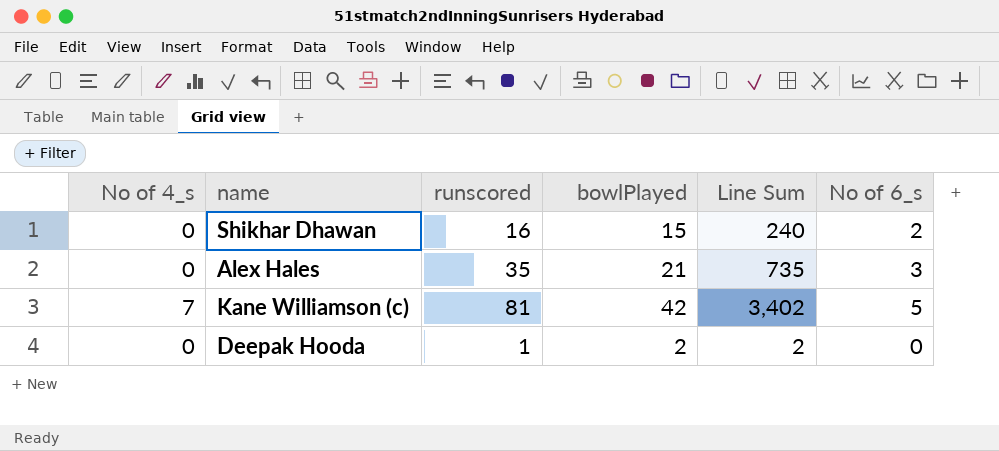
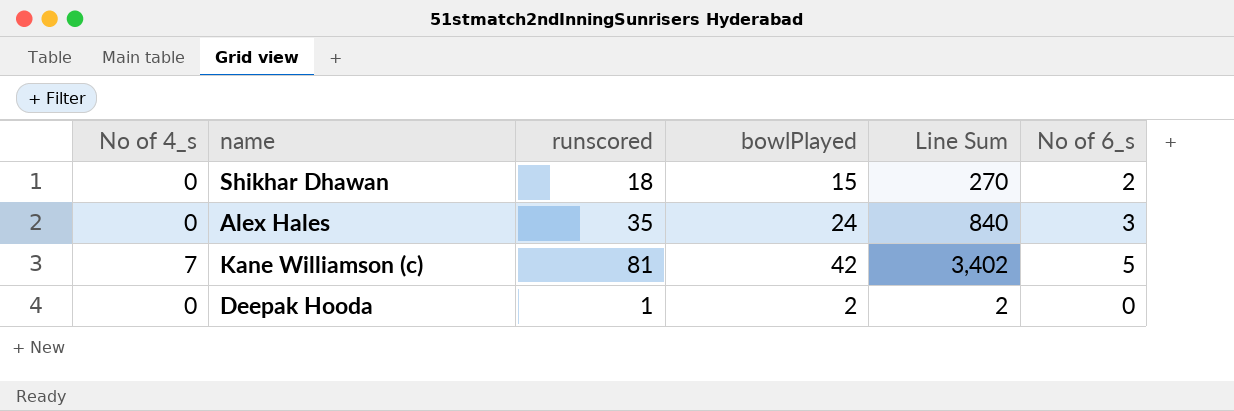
Shikhar Dhawan | runscored: 16 -> 18
Shikhar Dhawan | Line Sum: 240 -> 270
Alex Hales | bowlPlayed: 21 -> 24
Alex Hales | Line Sum: 735 -> 840

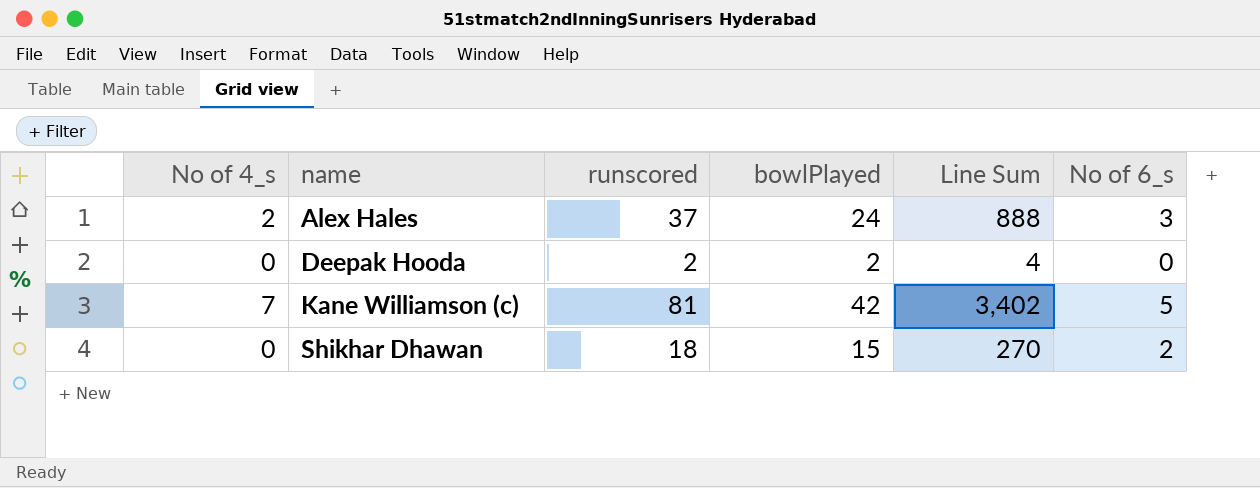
row order: none -> name ascending
Alex Hales | No of 4_s: 0 -> 2
Alex Hales | runscored: 35 -> 37
Alex Hales | Line Sum: 840 -> 888
Deepak Hooda | runscored: 1 -> 2
Deepak Hooda | Line Sum: 2 -> 4

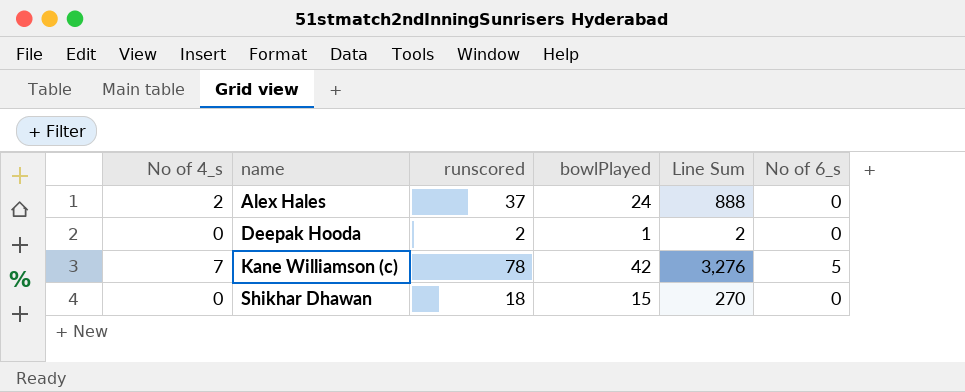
Alex Hales | No of 6_s: 3 -> 0
Deepak Hooda | bowlPlayed: 2 -> 1
Deepak Hooda | Line Sum: 4 -> 2
Kane Williamson (c) | runscored: 81 -> 78
Kane Williamson (c) | Line Sum: 3,402 -> 3,276
Shikhar Dhawan | No of 6_s: 2 -> 0

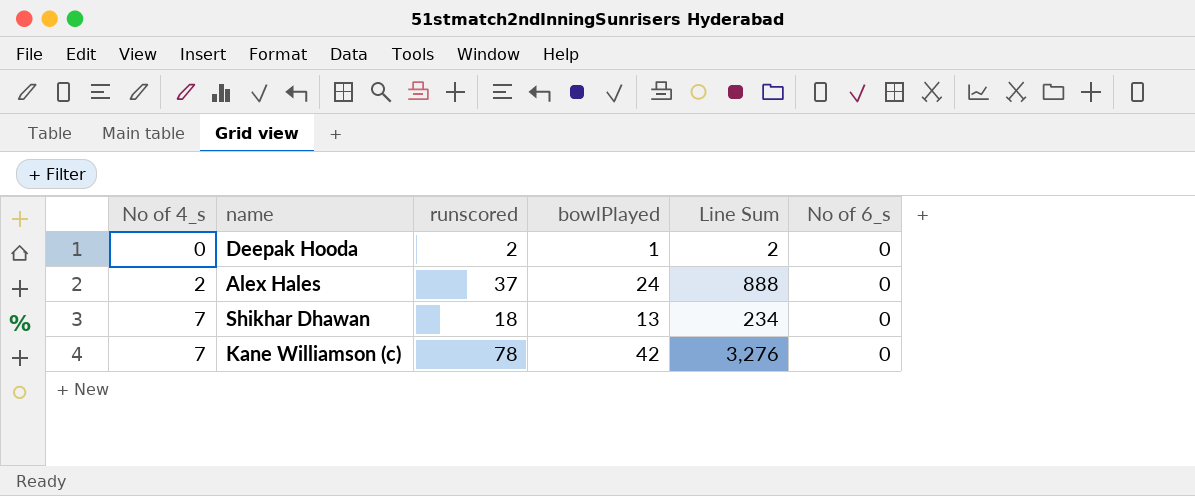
row order: name ascending -> No of 4_s ascending
Shikhar Dhawan | No of 4_s: 0 -> 7
Shikhar Dhawan | bowlPlayed: 15 -> 13
Shikhar Dhawan | Line Sum: 270 -> 234
Kane Williamson (c) | No of 6_s: 5 -> 0

